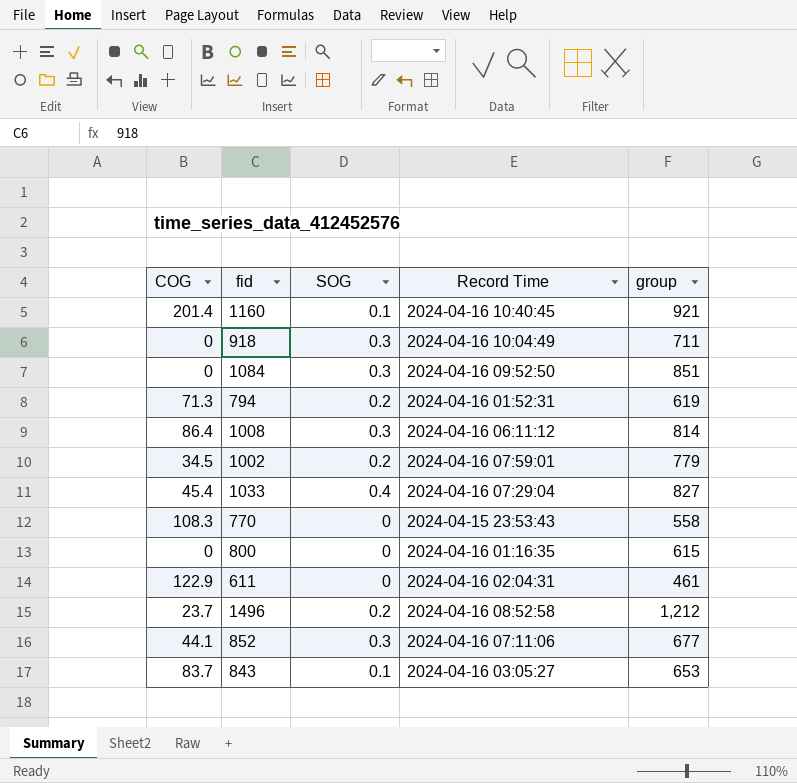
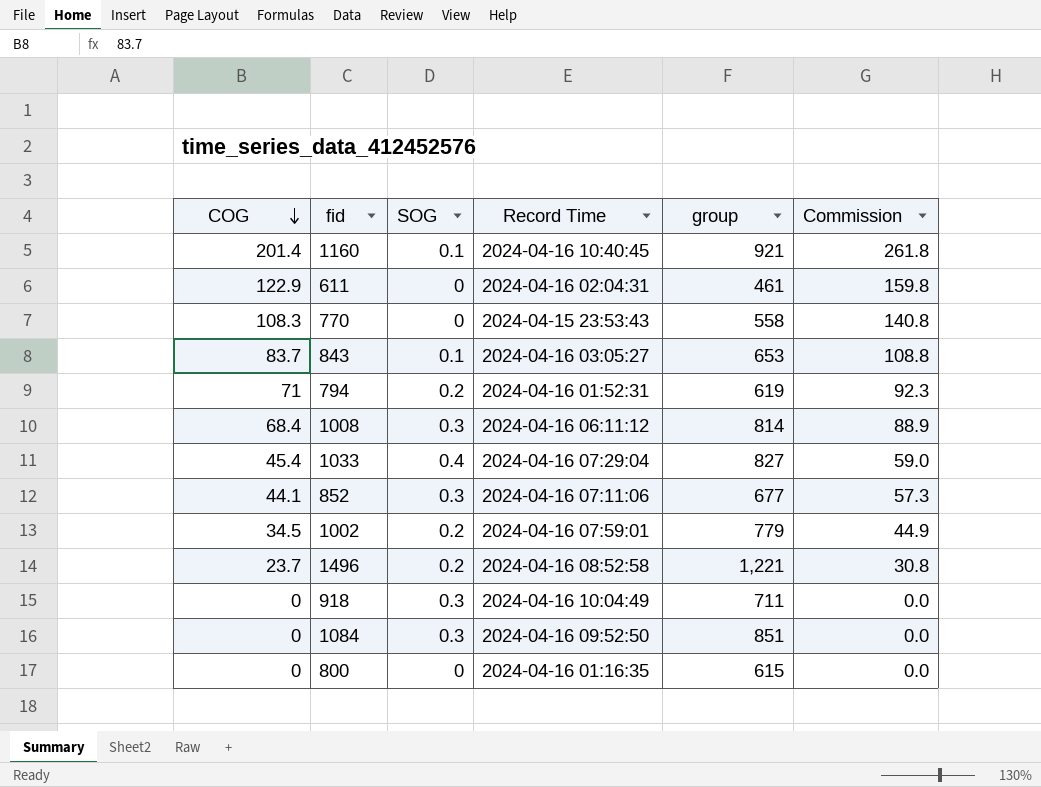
row order: none -> COG descending
column Commission | formula: none -> [COG] * 1.3
794 | COG: 71.3 -> 71
1008 | COG: 86.4 -> 68.4
1496 | group: 1,212 -> 1,221

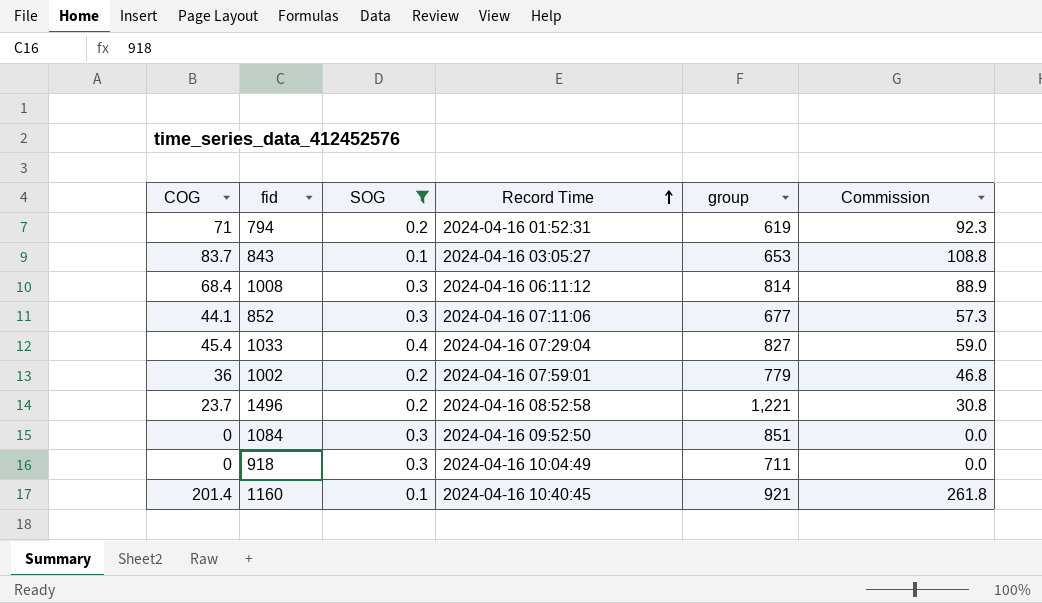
filter: none -> SOG != 0
row order: COG descending -> Record Time ascending
1002 | COG: 34.5 -> 36
1002 | Commission: 44.9 -> 46.8

